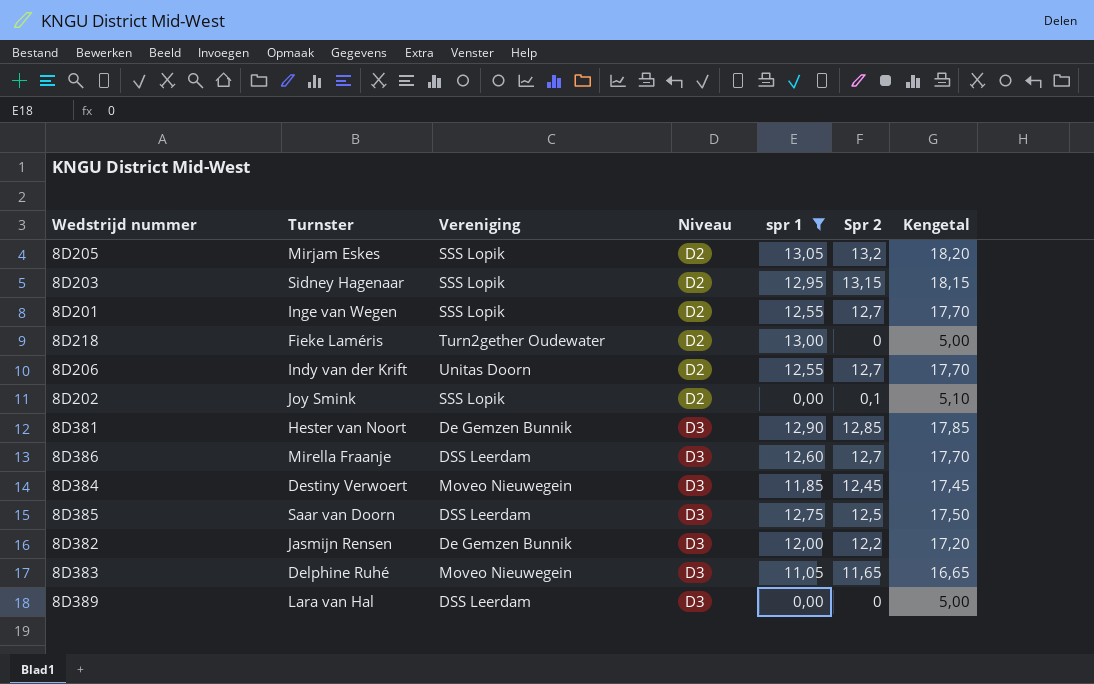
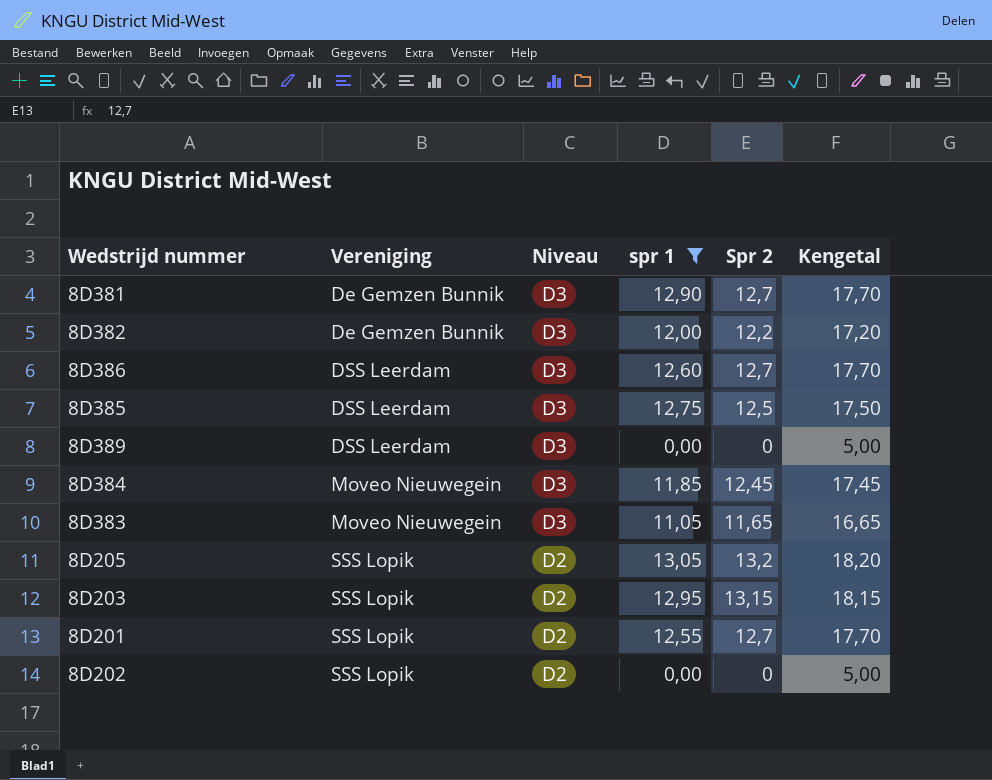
row order: Niveau ascending -> Vereniging ascending
column Turnster | position: 2 -> none
row 8D218: Fieke Laméris | Turn2gether Oudewater | D2 | 13,00 | 0 | 5,00 -> none
row 8D206: Indy van der Krift | Unitas Doorn | D2 | 12,55 | 12,7 | 17,70 -> none
8D381 | Spr 2: 12,85 -> 12,7
8D381 | Kengetal: 17,85 -> 17,70
8D202 | Spr 2: 0,1 -> 0
8D202 | Kengetal: 5,10 -> 5,00

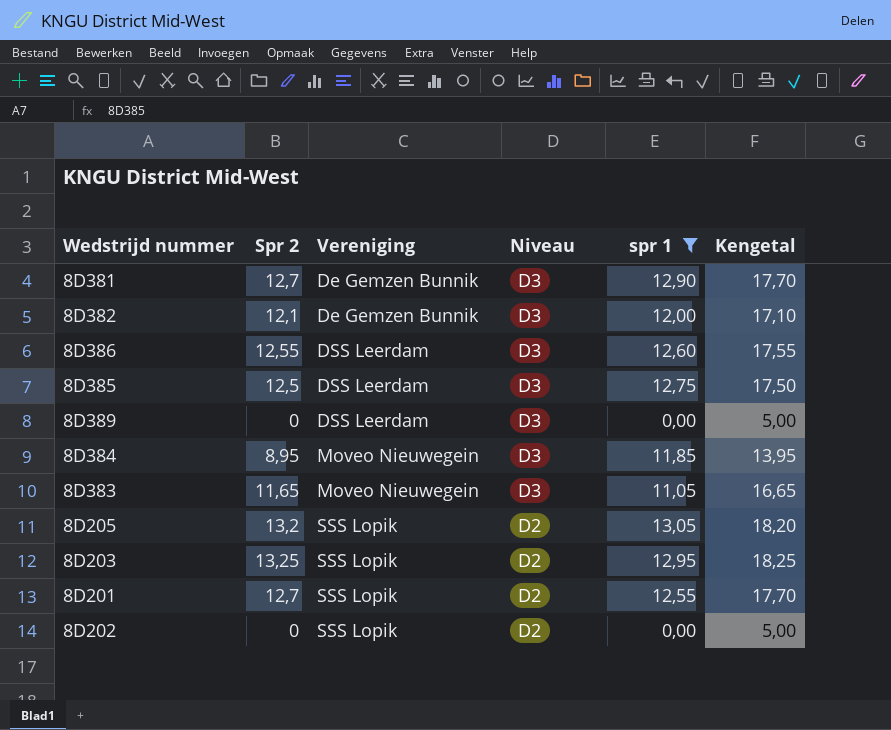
column Spr 2 | position: 5 -> 2
8D382 | Spr 2: 12,2 -> 12,1
8D382 | Kengetal: 17,20 -> 17,10
8D386 | Spr 2: 12,7 -> 12,55
8D386 | Kengetal: 17,70 -> 17,55
8D384 | Spr 2: 12,45 -> 8,95
8D384 | Kengetal: 17,45 -> 13,95
8D203 | Spr 2: 13,15 -> 13,25
8D203 | Kengetal: 18,15 -> 18,25

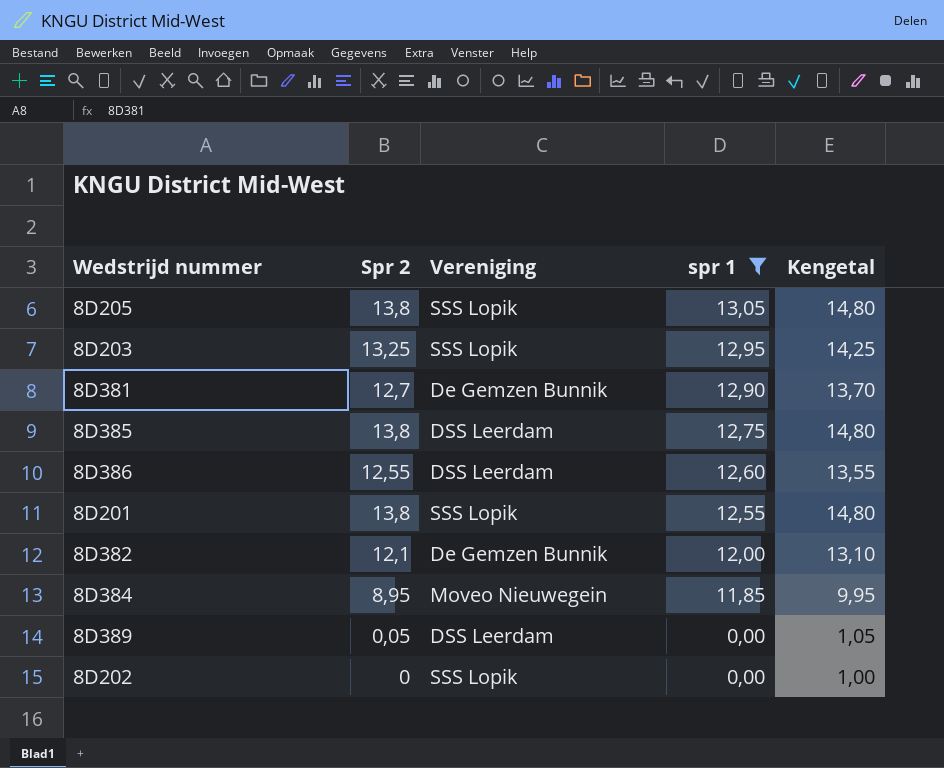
row order: Vereniging ascending -> spr 1 descending
column Niveau | position: 4 -> none
column Kengetal | formula: [Spr 2] + 5 -> [Spr 2] + 1
row 8D383: 11,65 | Moveo Nieuwegein | D3 | 11,05 | 16,65 -> none
8D205 | Spr 2: 13,2 -> 13,8
8D385 | Spr 2: 12,5 -> 13,8
8D201 | Spr 2: 12,7 -> 13,8
8D389 | Spr 2: 0 -> 0,05

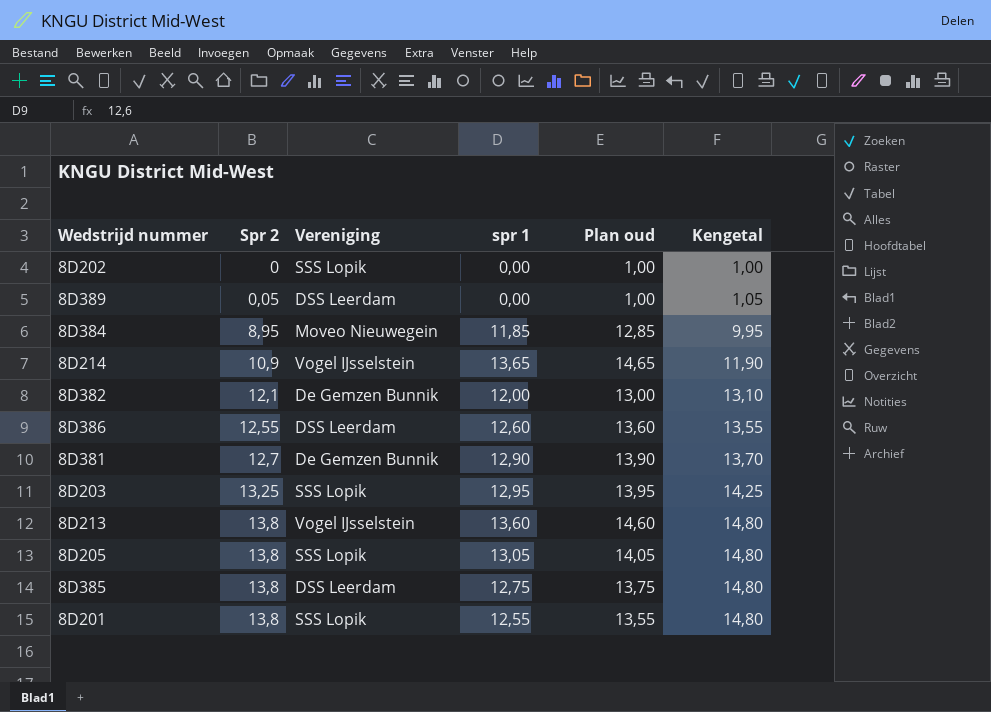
filter: spr 1 <= 13,05 -> none
row order: spr 1 descending -> Spr 2 ascending
column Plan oud | formula: none -> [spr 1] + 1

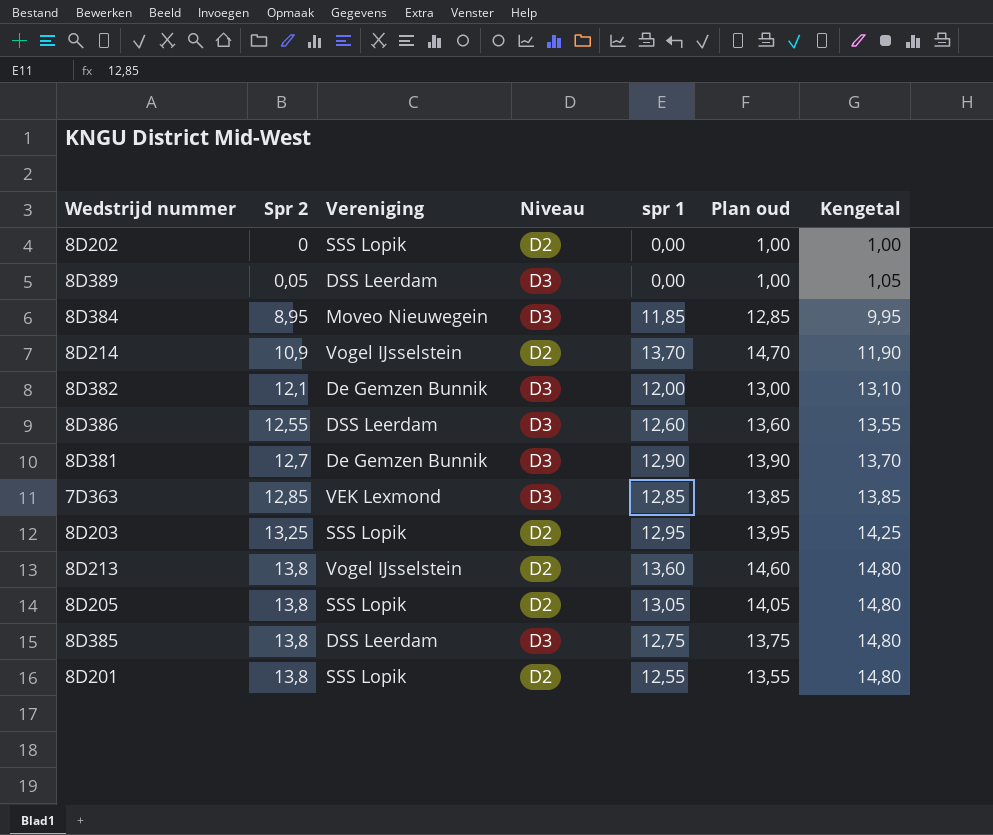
column Niveau | position: none -> 4
8D214 | spr 1: 13,65 -> 13,70
8D214 | Plan oud: 14,65 -> 14,70
row 7D363: none -> 12,85 | VEK Lexmond | D3 | 12,85 | 13,85 | 13,85

